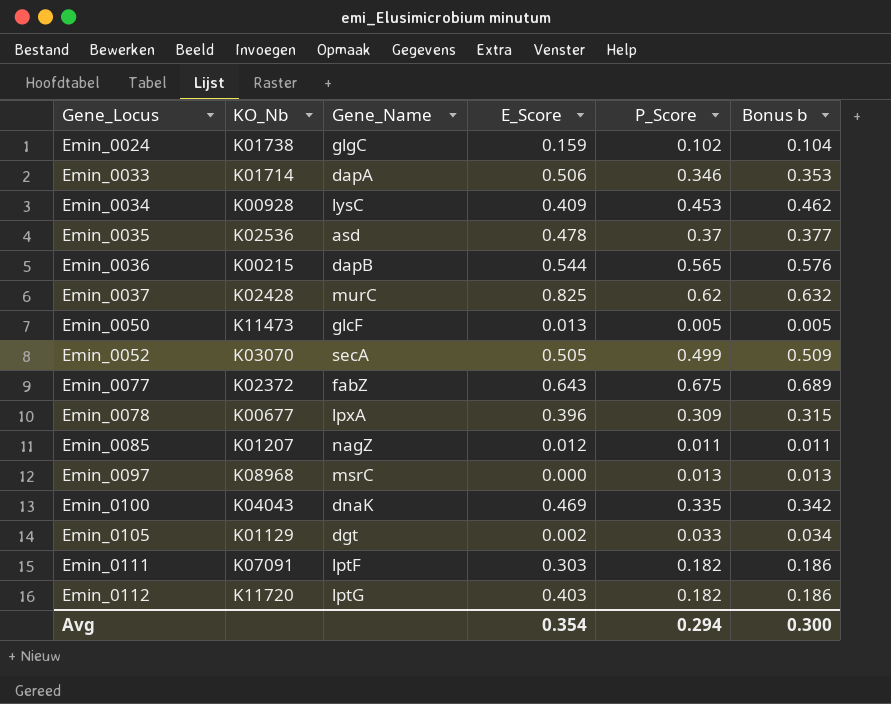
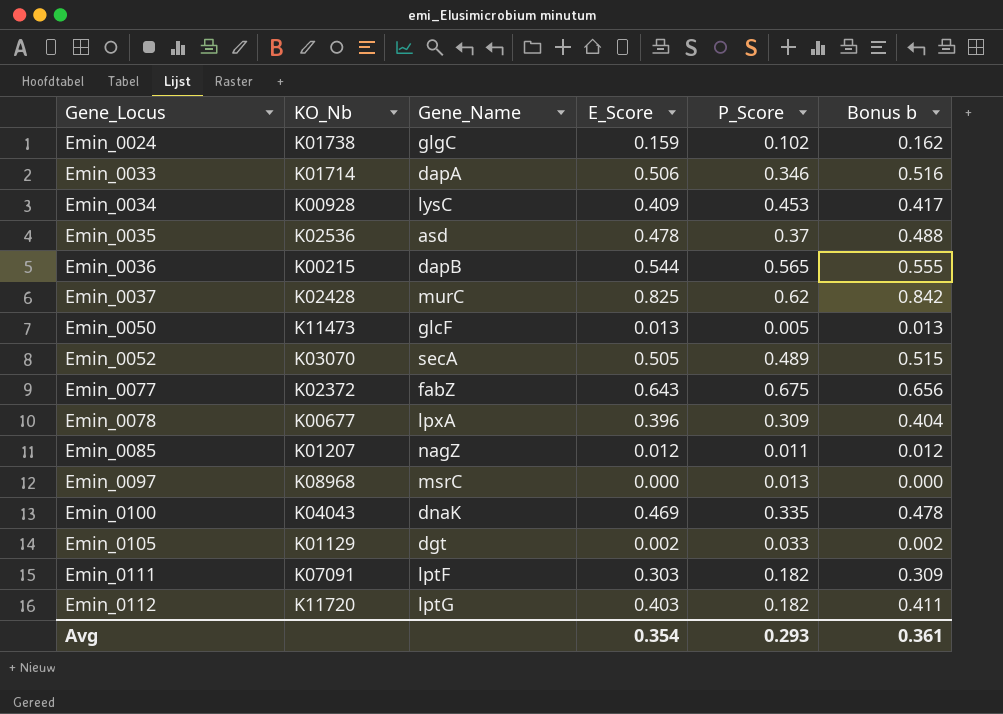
column Bonus b | formula: [P_Score] * 1.02 -> [E_Score] * 1.02
Emin_0052 | P_Score: 0.499 -> 0.489
Avg | P_Score: 0.294 -> 0.293
Avg | Bonus b: 0.300 -> 0.361

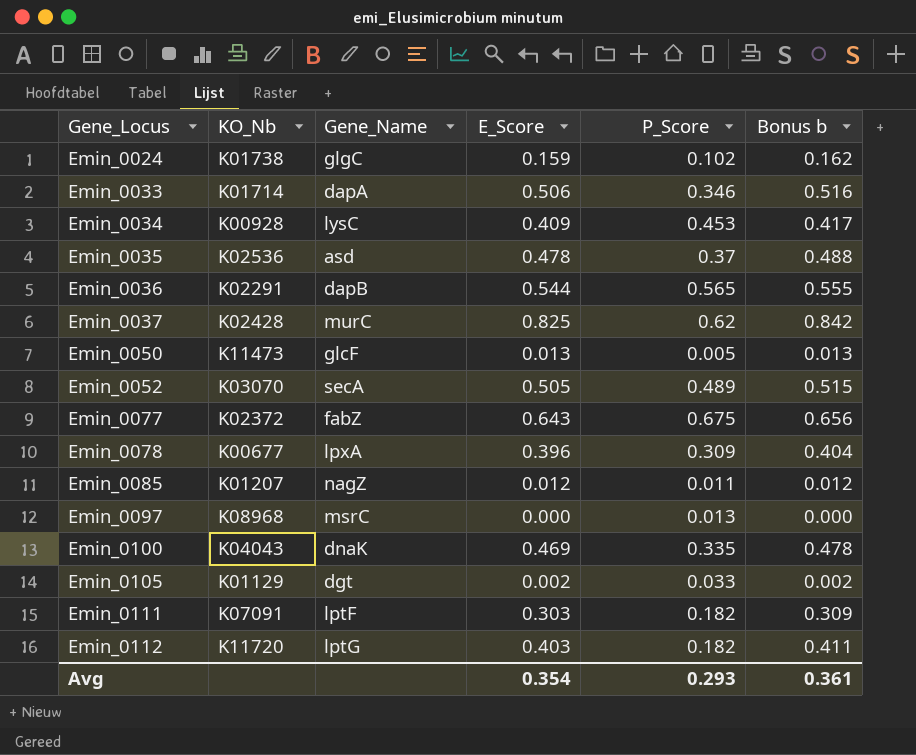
Emin_0036 | KO_Nb: K00215 -> K02291

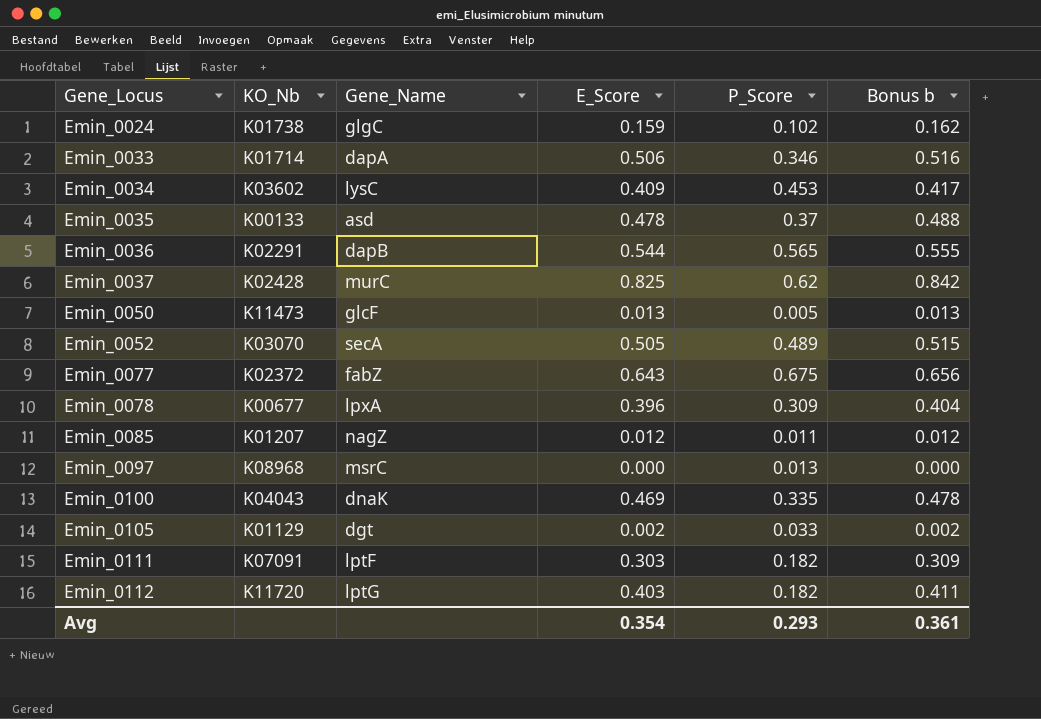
Emin_0034 | KO_Nb: K00928 -> K03602
Emin_0035 | KO_Nb: K02536 -> K00133

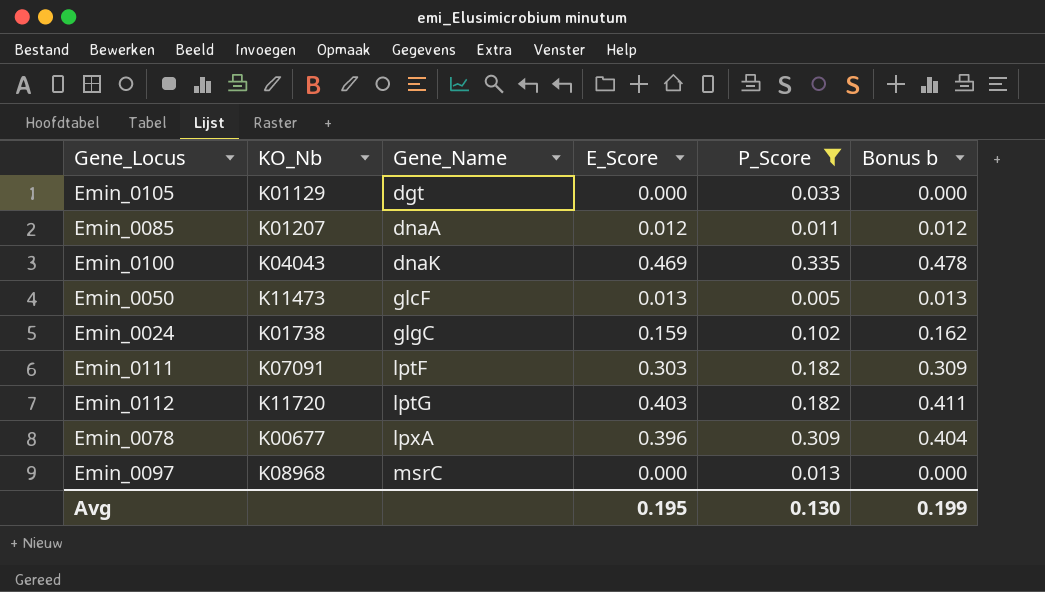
filter: none -> P_Score <= 0.335
row order: Gene_Locus ascending -> Gene_Name ascending
Emin_0105 | E_Score: 0.002 -> 0.000
Emin_0105 | Bonus b: 0.002 -> 0.000
Emin_0085 | Gene_Name: nagZ -> dnaA
Avg | E_Score: 0.354 -> 0.195
Avg | P_Score: 0.293 -> 0.130
Avg | Bonus b: 0.361 -> 0.199

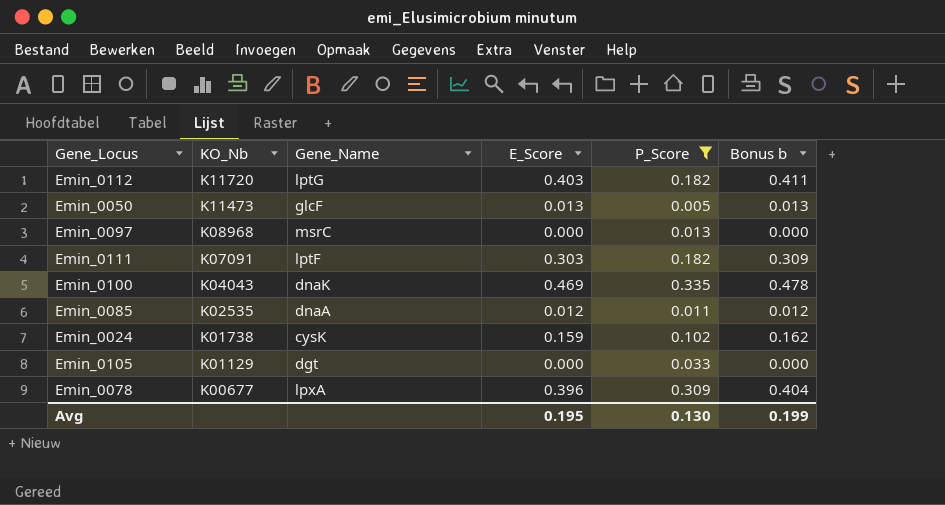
row order: Gene_Name ascending -> KO_Nb descending
Emin_0085 | KO_Nb: K01207 -> K02535
Emin_0024 | Gene_Name: glgC -> cysK

